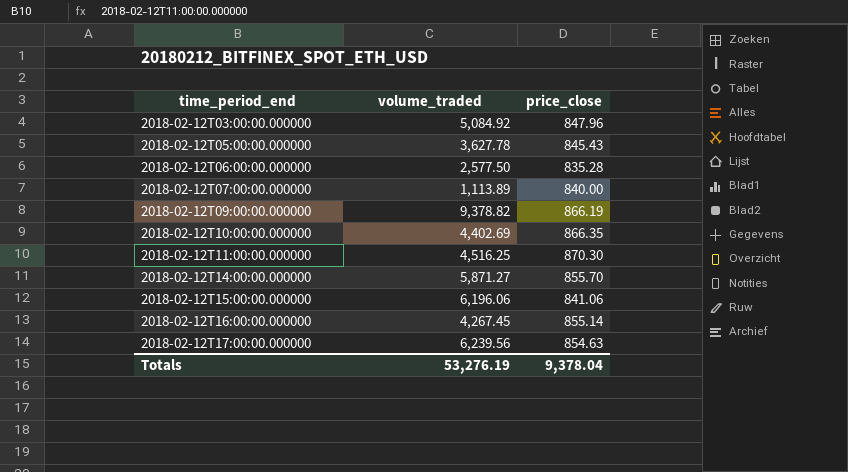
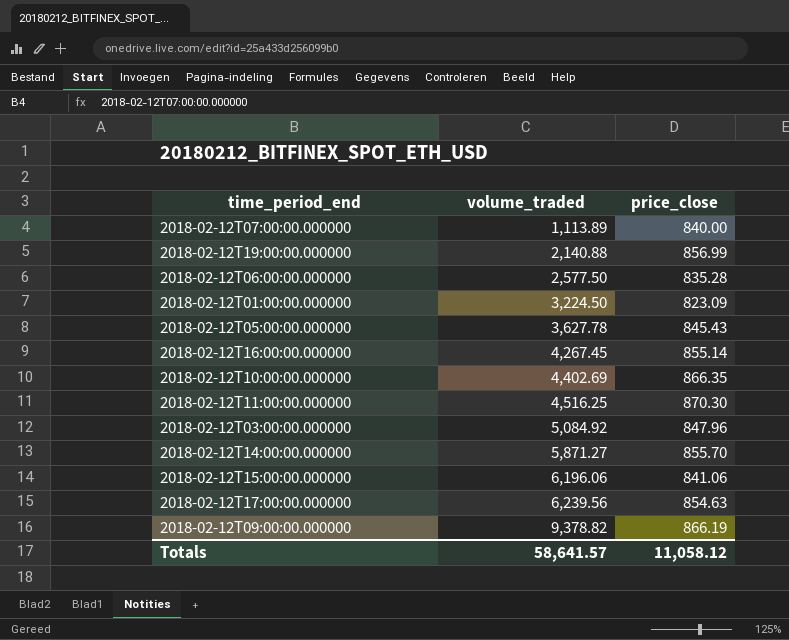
row order: time_period_end ascending -> volume_traded ascending
row 2018-02-12T19:00:00.000000: none -> 2,140.88 | 856.99
row 2018-02-12T01:00:00.000000: none -> 3,224.50 | 823.09
Totals | volume_traded: 53,276.19 -> 58,641.57
Totals | price_close: 9,378.04 -> 11,058.12

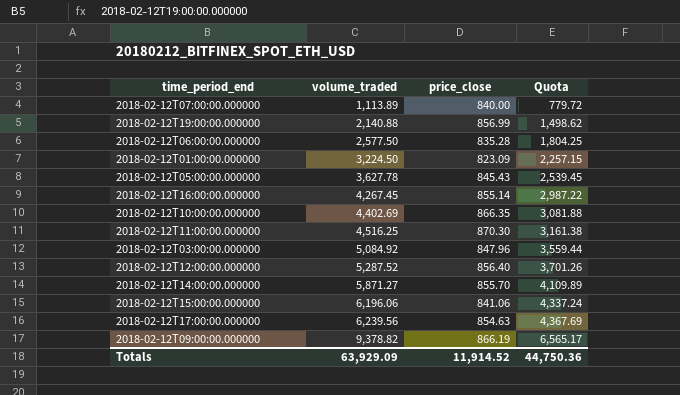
column Quota | formula: none -> [volume_traded] * 0.7
row 2018-02-12T12:00:00.000000: none -> 5,287.52 | 856.40 | 3,701.26
Totals | volume_traded: 58,641.57 -> 63,929.09
Totals | price_close: 11,058.12 -> 11,914.52

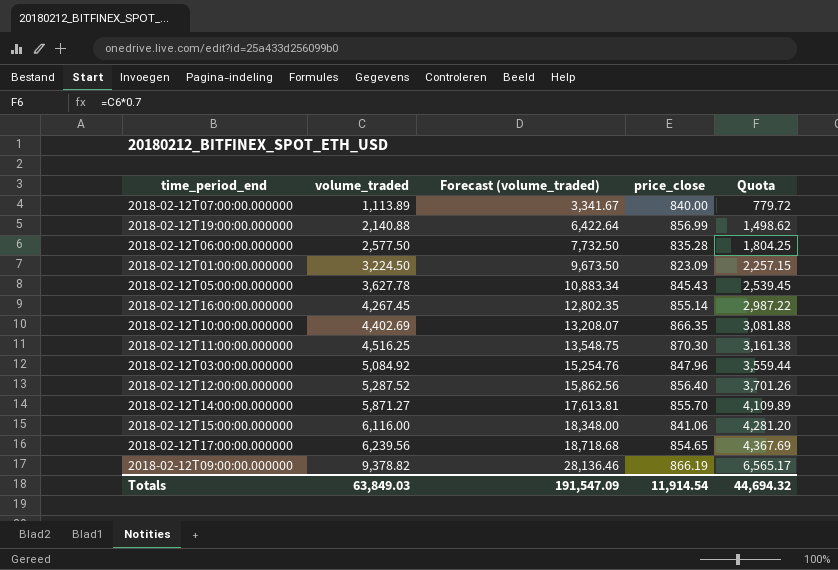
column Forecast (volume_traded) | formula: none -> [volume_traded] * 3
2018-02-12T15:00:00.000000 | volume_traded: 6,196.06 -> 6,116.00
2018-02-12T15:00:00.000000 | Quota: 4,337.24 -> 4,281.20
2018-02-12T17:00:00.000000 | price_close: 854.63 -> 854.65
Totals | volume_traded: 63,929.09 -> 63,849.03
Totals | price_close: 11,914.52 -> 11,914.54
Totals | Quota: 44,750.36 -> 44,694.32

